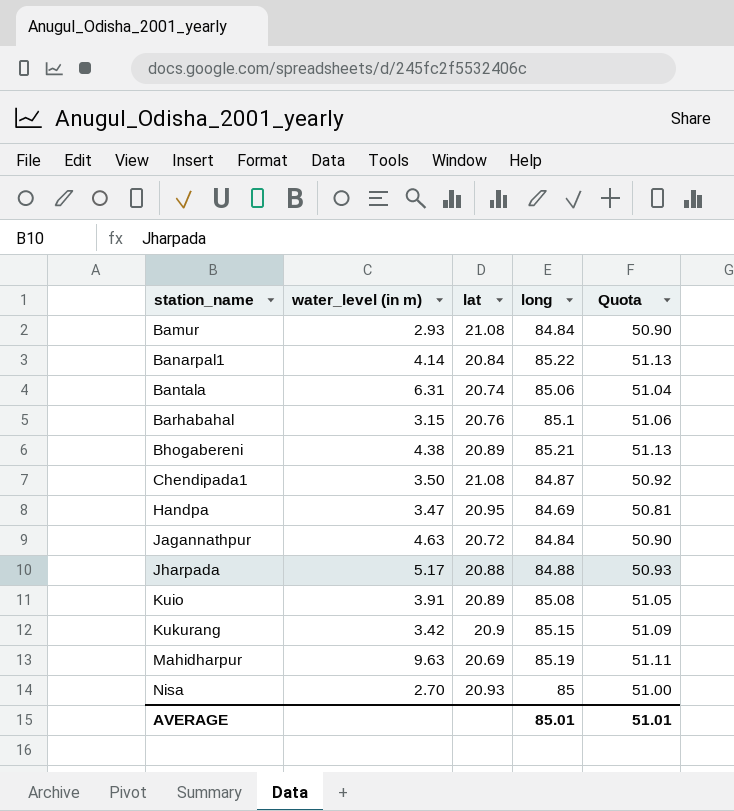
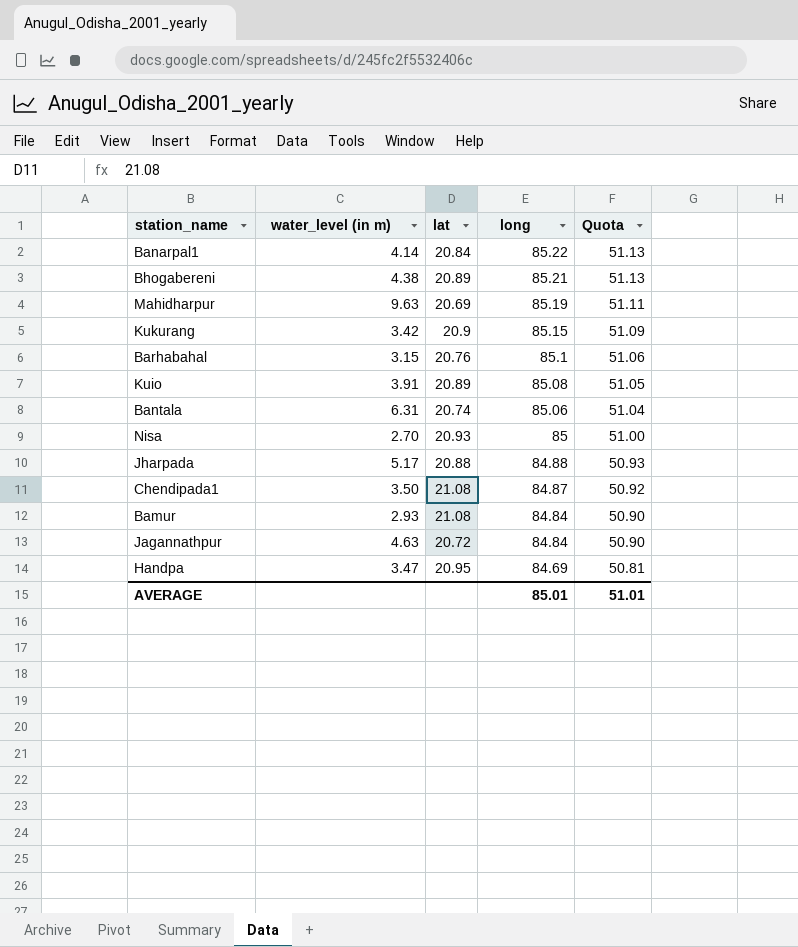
row order: station_name ascending -> long descending

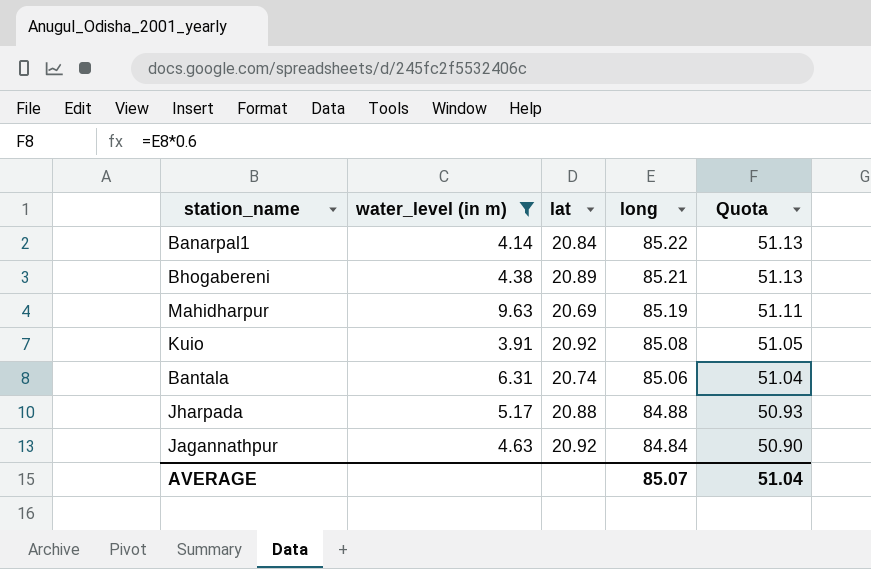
filter: none -> water_level (in m) >= 3.91
Kuio | lat: 20.89 -> 20.92
Jagannathpur | lat: 20.72 -> 20.92
AVERAGE | long: 85.01 -> 85.07
AVERAGE | Quota: 51.01 -> 51.04

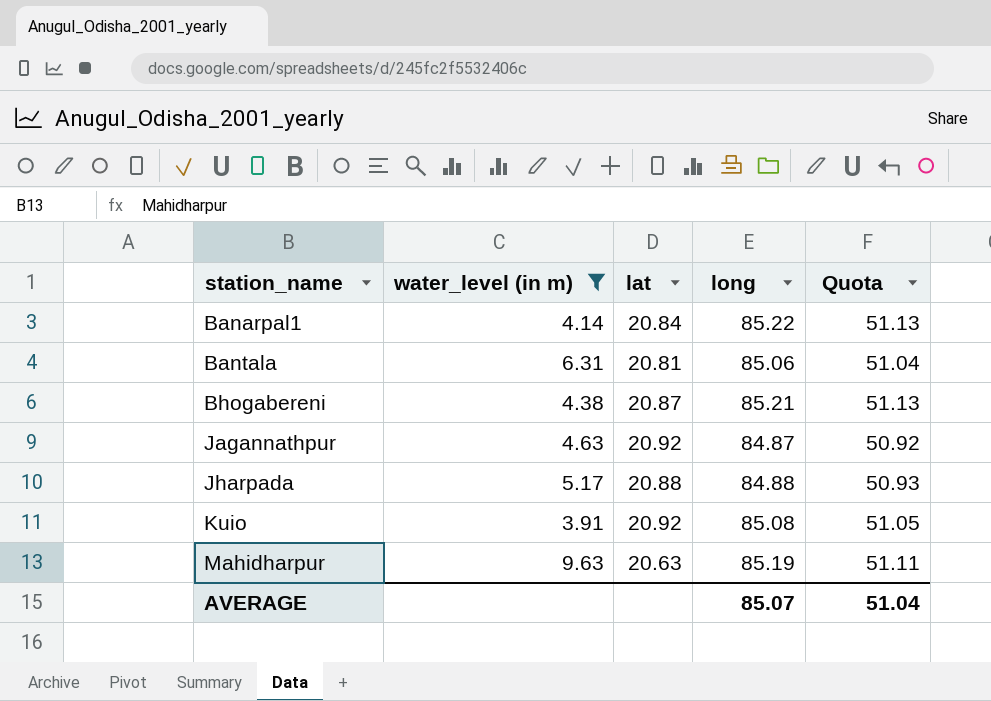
row order: long descending -> station_name ascending
Bantala | lat: 20.74 -> 20.81
Bhogabereni | lat: 20.89 -> 20.87
Jagannathpur | long: 84.84 -> 84.87
Jagannathpur | Quota: 50.90 -> 50.92
Mahidharpur | lat: 20.69 -> 20.63

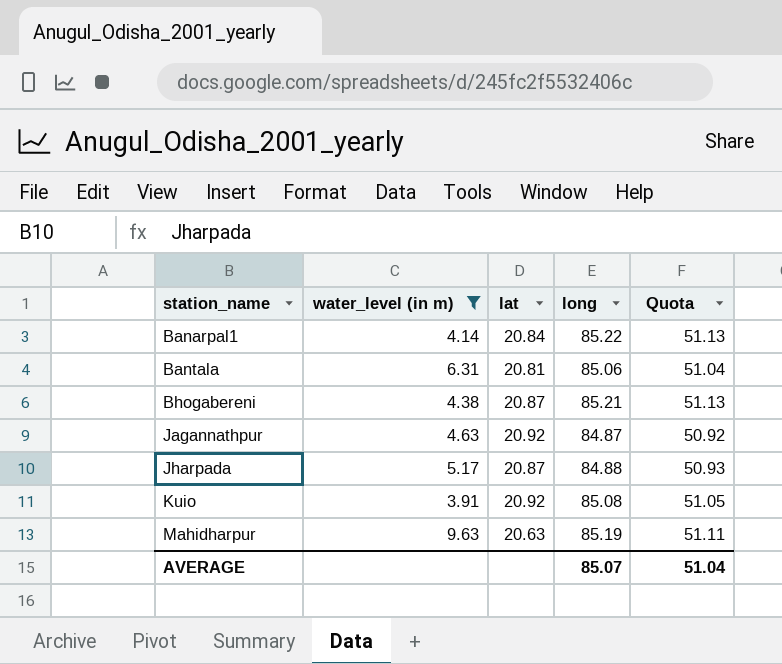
Jharpada | lat: 20.88 -> 20.87

